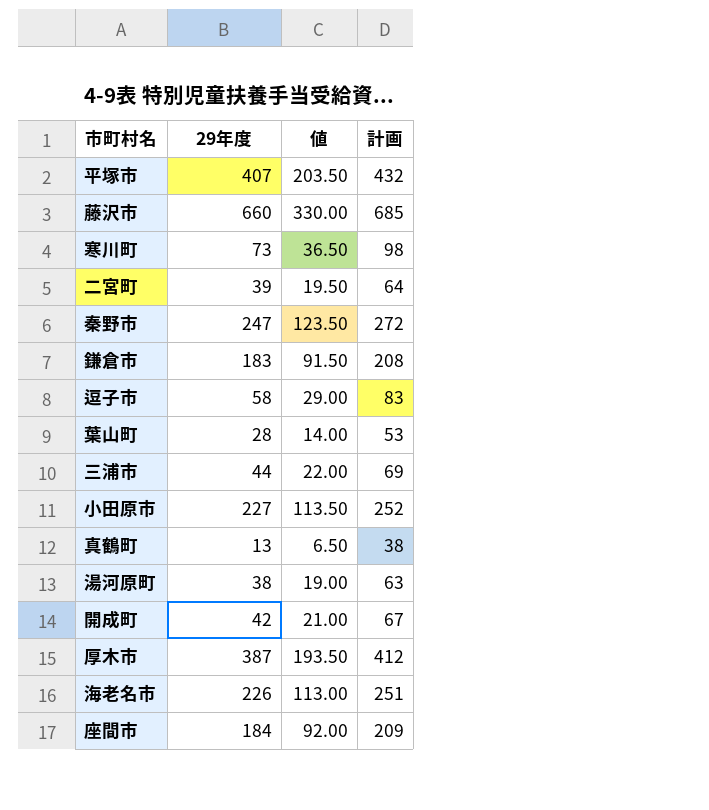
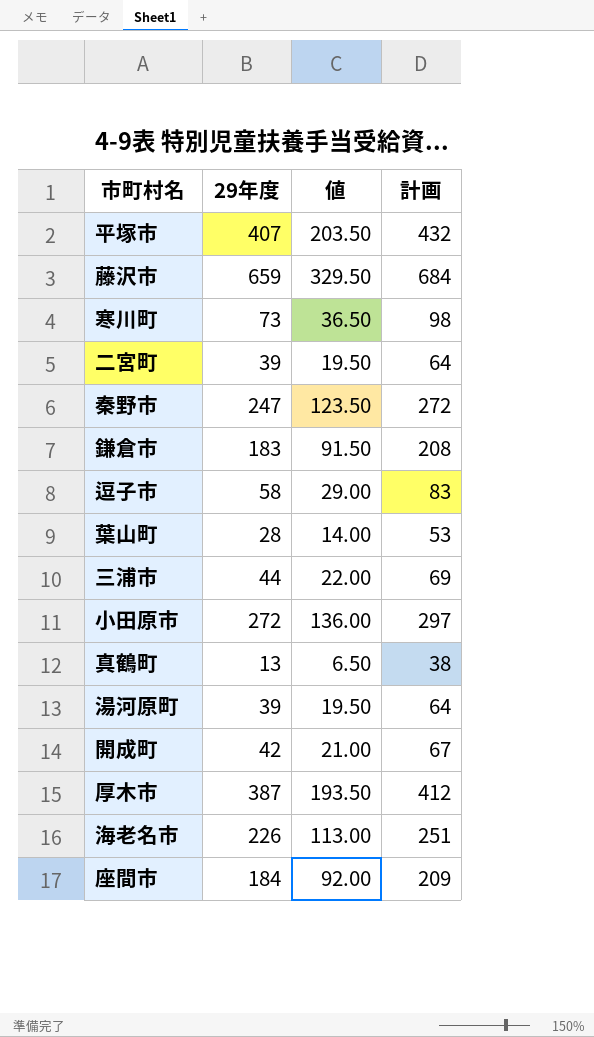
藤沢市 | 29年度: 660 -> 659
藤沢市 | 値: 330.00 -> 329.50
藤沢市 | 計画: 685 -> 684
小田原市 | 29年度: 227 -> 272
小田原市 | 値: 113.50 -> 136.00
小田原市 | 計画: 252 -> 297
湯河原町 | 29年度: 38 -> 39
湯河原町 | 値: 19.00 -> 19.50
湯河原町 | 計画: 63 -> 64

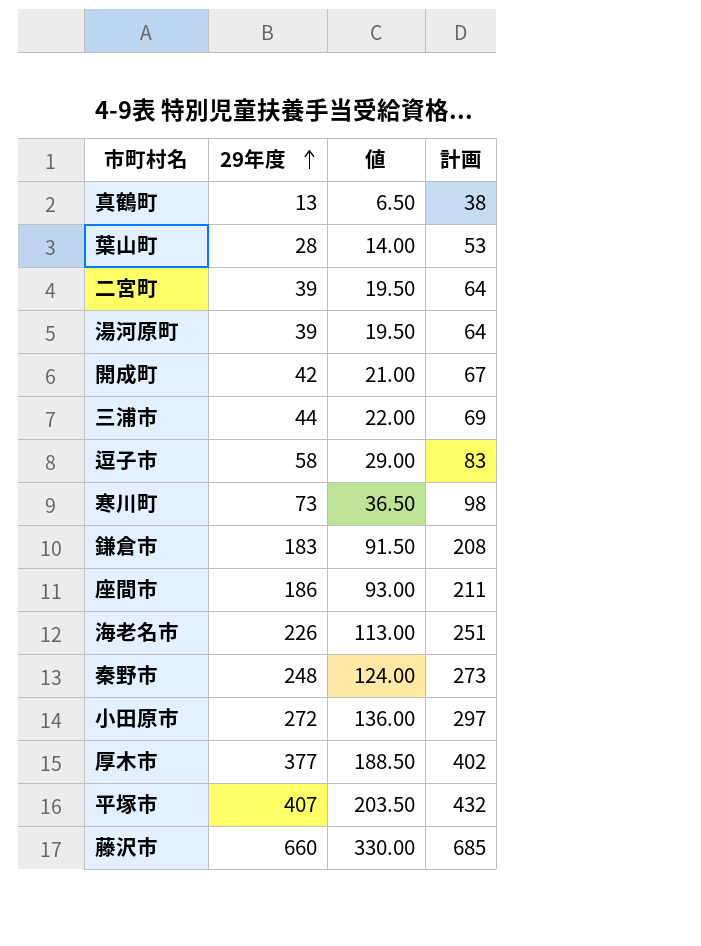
row order: none -> 29年度 ascending
座間市 | 29年度: 184 -> 186
座間市 | 値: 92.00 -> 93.00
座間市 | 計画: 209 -> 211
秦野市 | 29年度: 247 -> 248
秦野市 | 値: 123.50 -> 124.00
秦野市 | 計画: 272 -> 273
厚木市 | 29年度: 387 -> 377
厚木市 | 値: 193.50 -> 188.50
厚木市 | 計画: 412 -> 402
藤沢市 | 29年度: 659 -> 660
藤沢市 | 値: 329.50 -> 330.00
藤沢市 | 計画: 684 -> 685

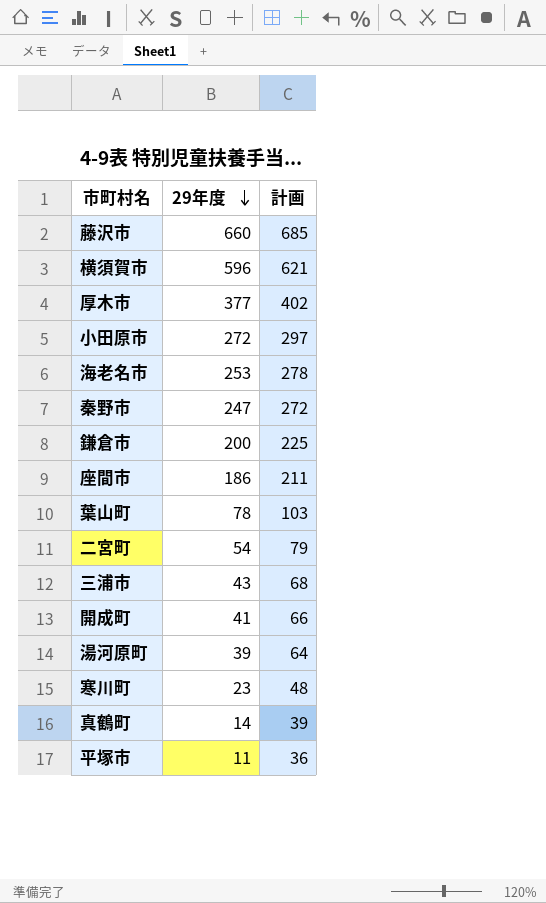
row order: 29年度 ascending -> 29年度 descending
column 値 | formula: [29年度] * 0.5 -> none
row 逗子市: 58 | 29.00 | 83 -> none
row 横須賀市: none -> 596 | 621
海老名市 | 29年度: 226 -> 253
海老名市 | 計画: 251 -> 278
秦野市 | 29年度: 248 -> 247
秦野市 | 計画: 273 -> 272
鎌倉市 | 29年度: 183 -> 200
鎌倉市 | 計画: 208 -> 225
葉山町 | 29年度: 28 -> 78
葉山町 | 計画: 53 -> 103
二宮町 | 29年度: 39 -> 54
二宮町 | 計画: 64 -> 79
三浦市 | 29年度: 44 -> 43
三浦市 | 計画: 69 -> 68
開成町 | 29年度: 42 -> 41
開成町 | 計画: 67 -> 66
寒川町 | 29年度: 73 -> 23
寒川町 | 計画: 98 -> 48
真鶴町 | 29年度: 13 -> 14
真鶴町 | 計画: 38 -> 39
平塚市 | 29年度: 407 -> 11
平塚市 | 計画: 432 -> 36

